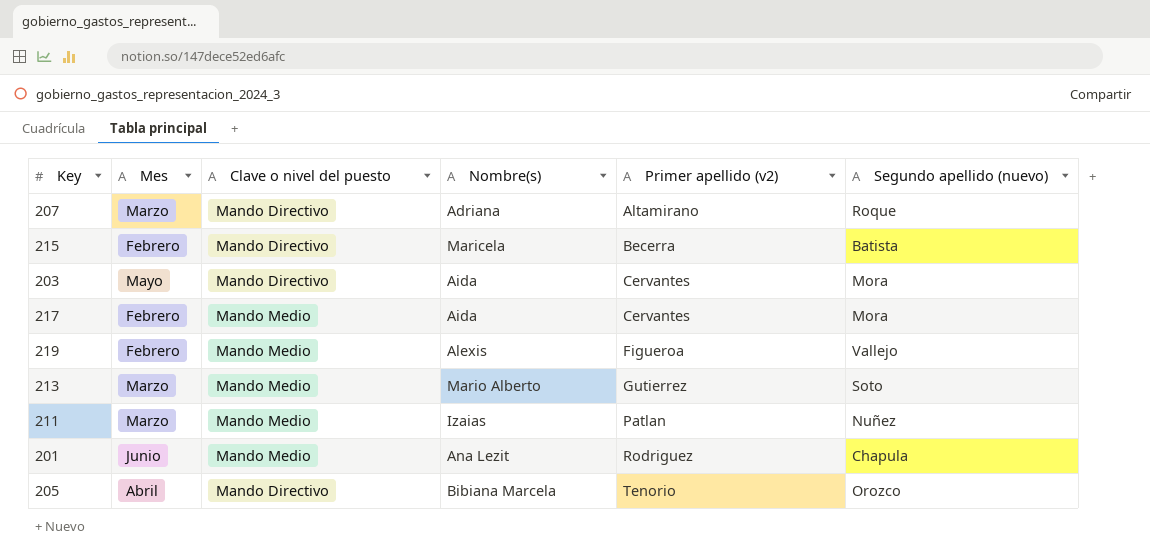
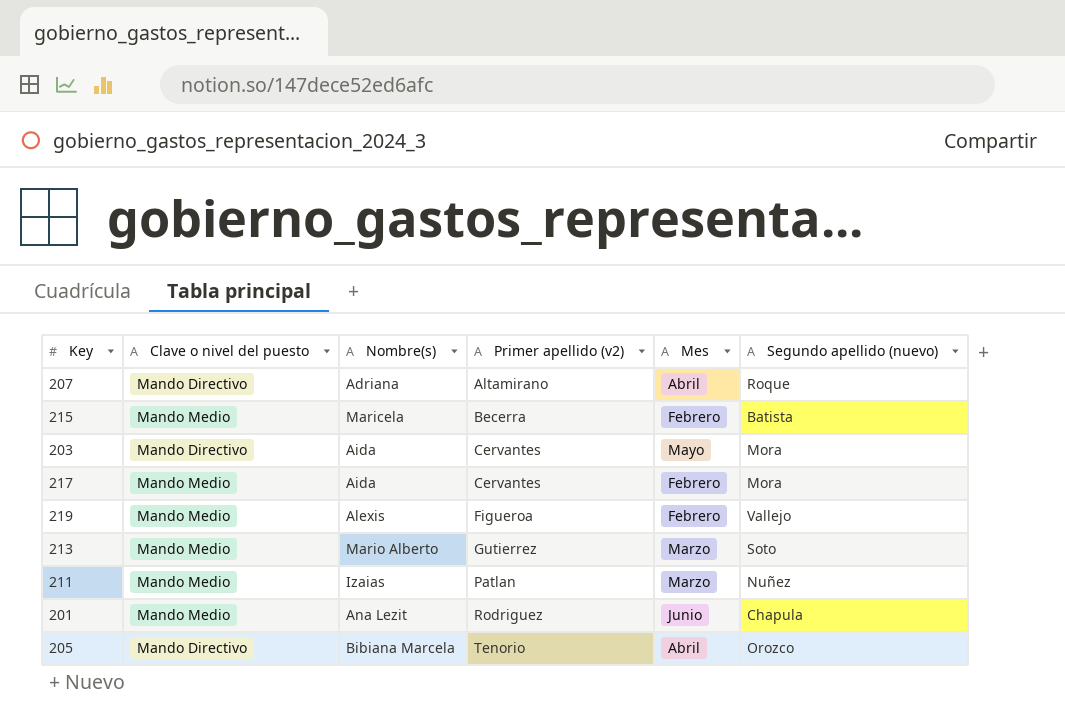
column Mes | position: 2 -> 5
207 | Mes: Marzo -> Abril
215 | Clave o nivel del puesto: Mando Directivo -> Mando Medio

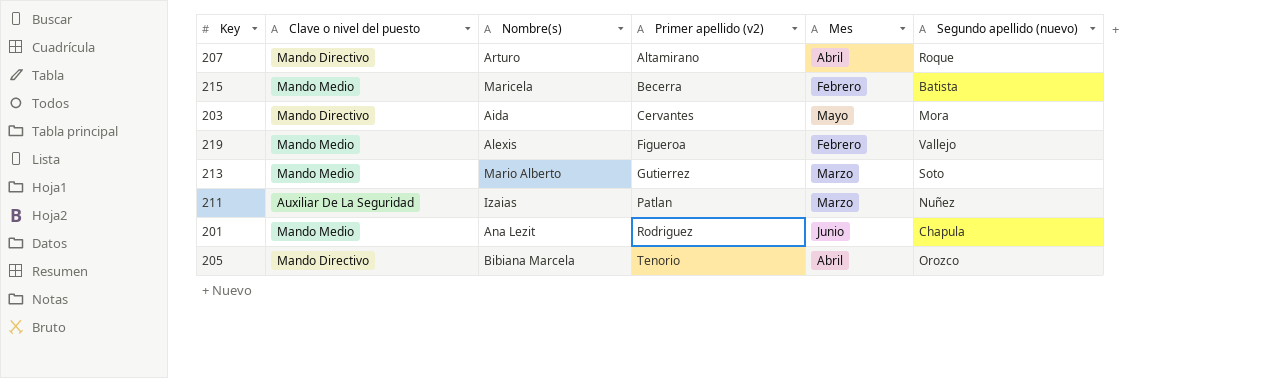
row 217: Mando Medio | Aida | Cervantes | Febrero | Mora -> none
207 | Nombre(s): Adriana -> Arturo
211 | Clave o nivel del puesto: Mando Medio -> Auxiliar De La Seguridad

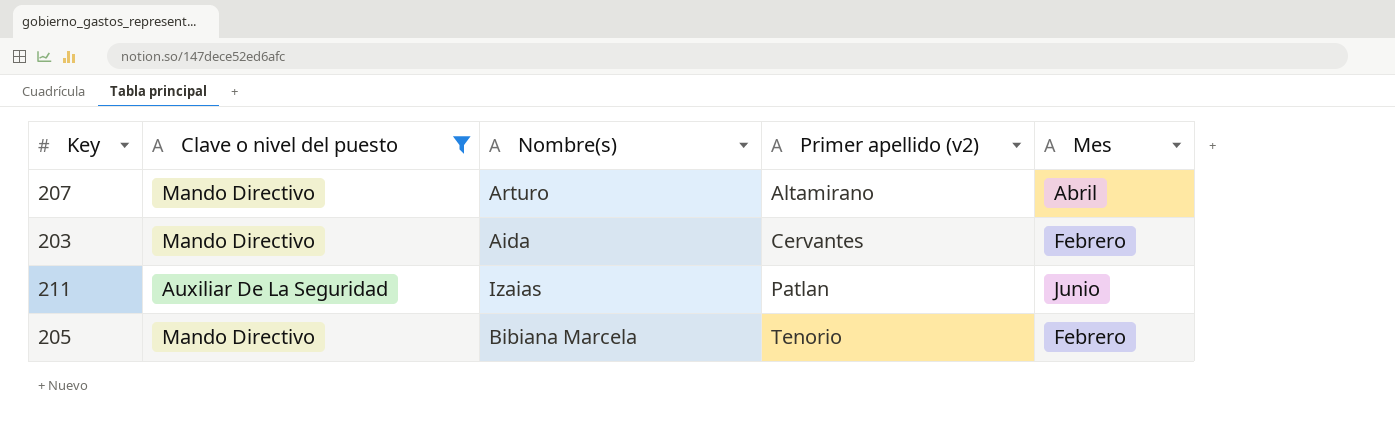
filter: none -> Clave o nivel del puesto != Mando Medio
column Segundo apellido (nuevo) | position: 6 -> none
203 | Mes: Mayo -> Febrero
211 | Mes: Marzo -> Junio
205 | Mes: Abril -> Febrero

